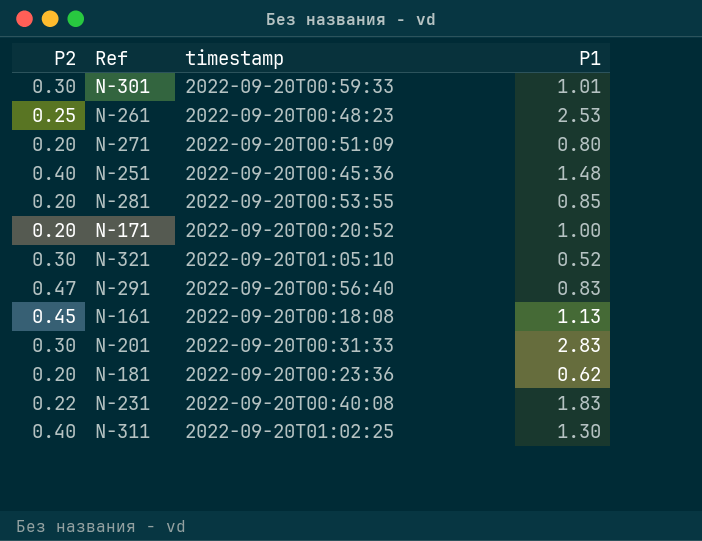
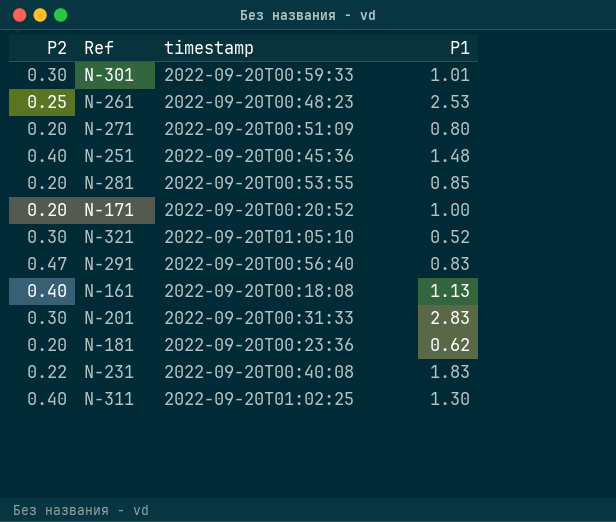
N-161 | P2: 0.45 -> 0.40

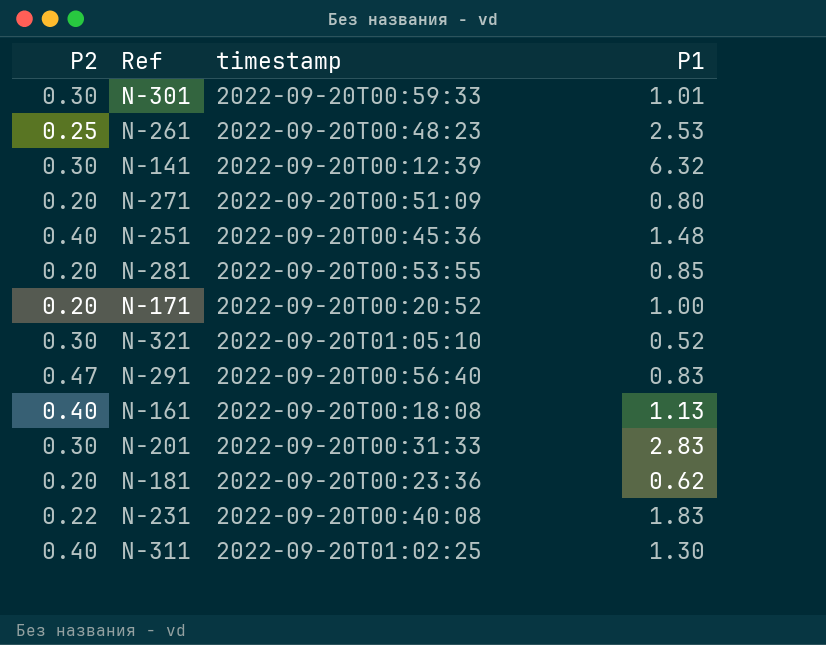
row N-141: none -> 0.30 | 2022-09-20T00:12:39 | 6.32

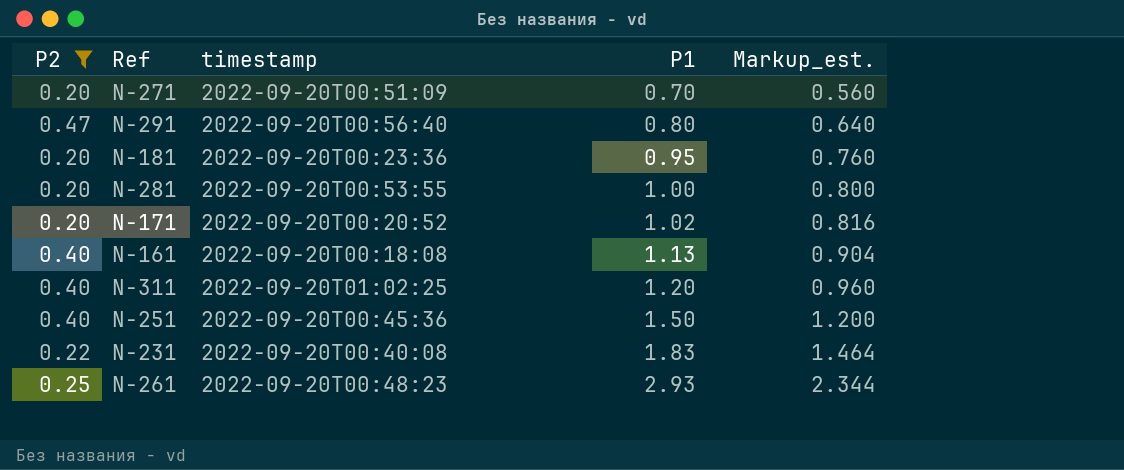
filter: none -> P2 != 0.30
row order: none -> P1 ascending
column Markup_est. | formula: none -> [P1] * 0.8
N-271 | P1: 0.80 -> 0.70
N-291 | P1: 0.83 -> 0.80
N-181 | P1: 0.62 -> 0.95
N-281 | P1: 0.85 -> 1.00
N-171 | P1: 1.00 -> 1.02
N-311 | P1: 1.30 -> 1.20
N-251 | P1: 1.48 -> 1.50
N-261 | P1: 2.53 -> 2.93

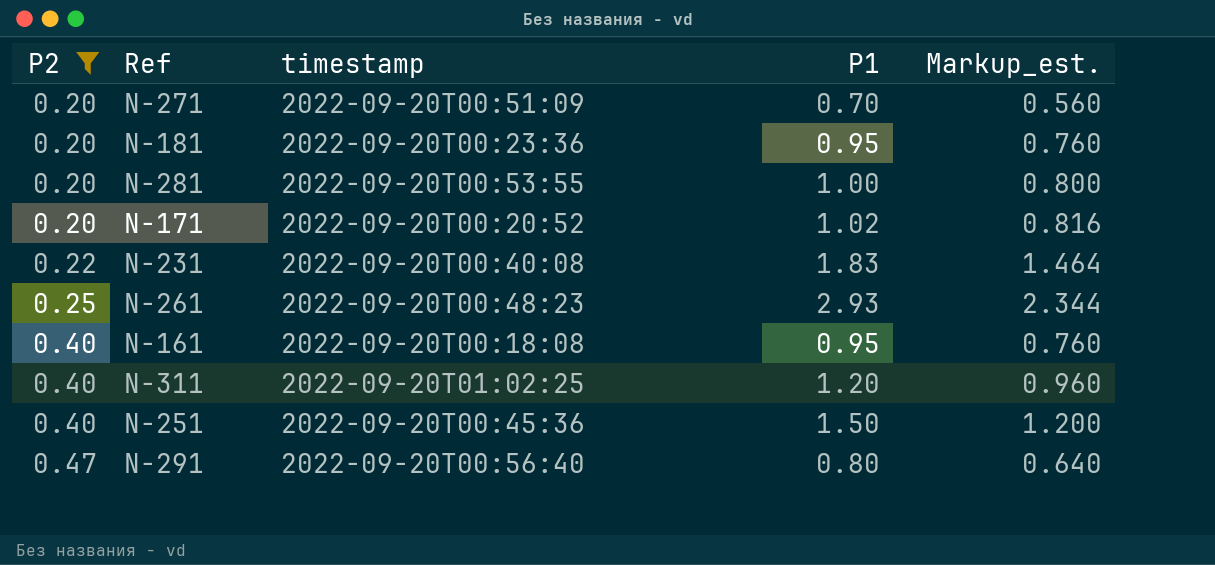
row order: P1 ascending -> P2 ascending
N-161 | P1: 1.13 -> 0.95
N-161 | Markup_est.: 0.904 -> 0.760

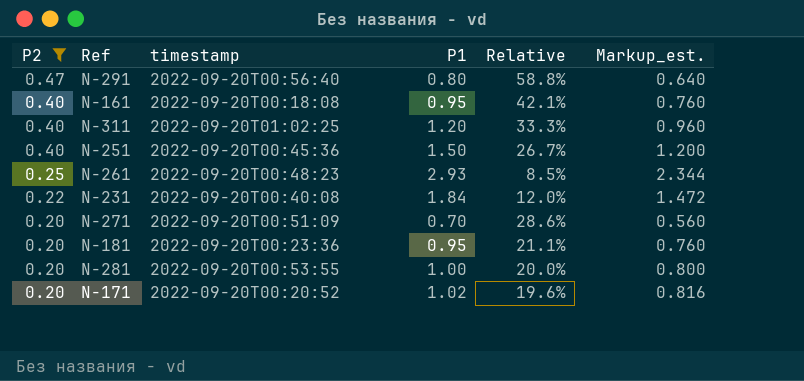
row order: P2 ascending -> P2 descending
column Relative | formula: none -> [P2] / [P1]
N-231 | P1: 1.83 -> 1.84
N-231 | Markup_est.: 1.464 -> 1.472

